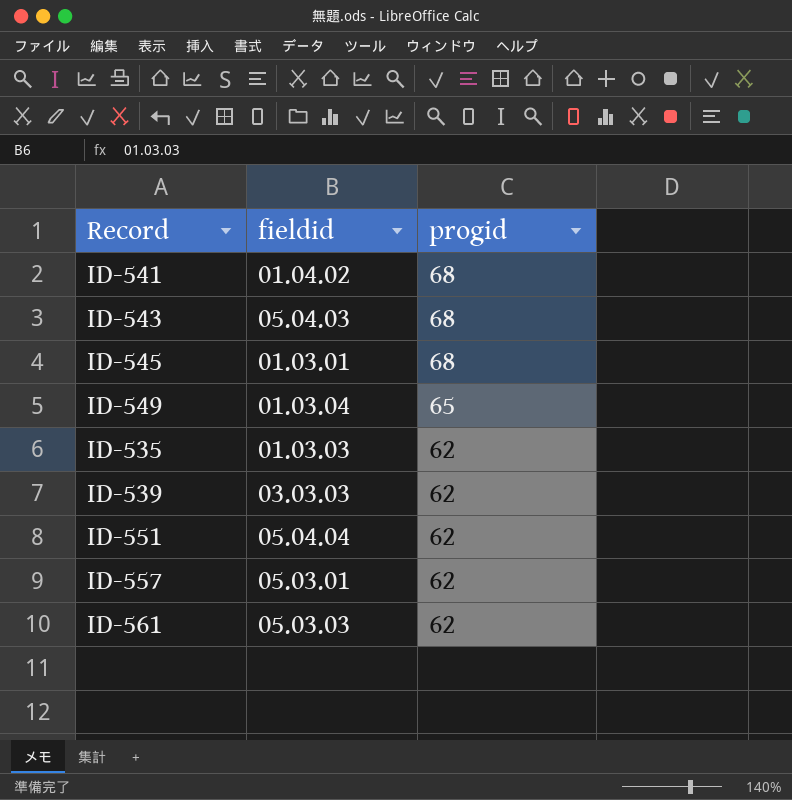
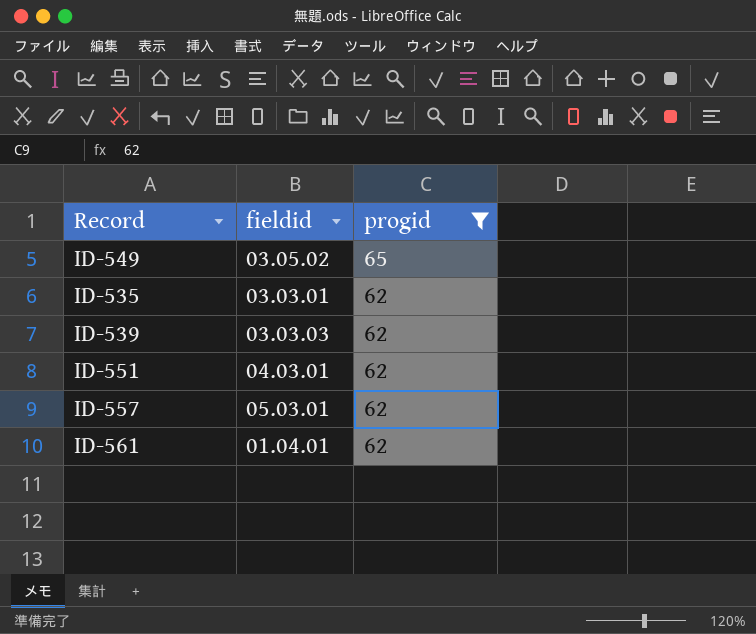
filter: none -> progid != 68
ID-549 | fieldid: 01.03.04 -> 03.05.02
ID-535 | fieldid: 01.03.03 -> 03.03.01
ID-551 | fieldid: 05.04.04 -> 04.03.01
ID-561 | fieldid: 05.03.03 -> 01.04.01

